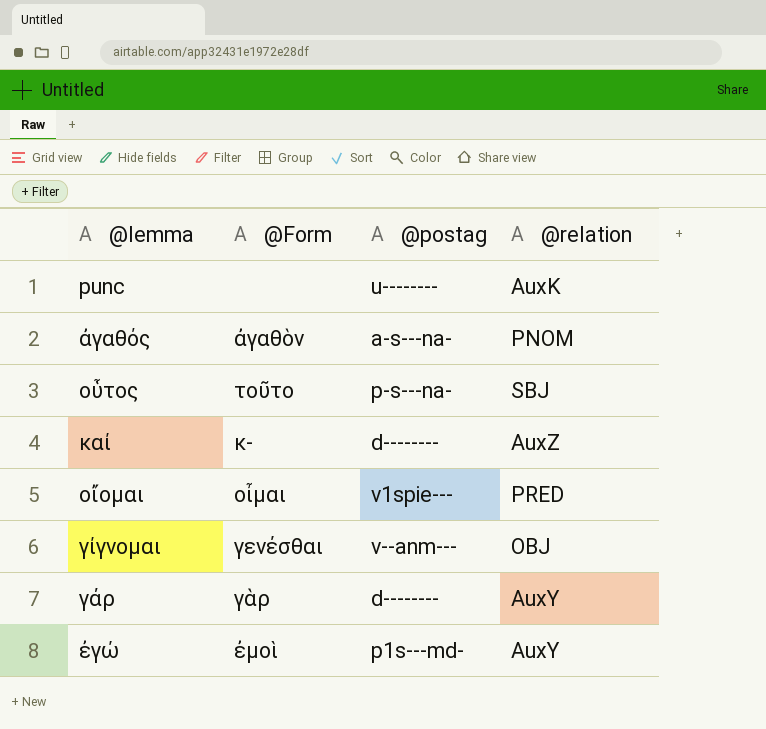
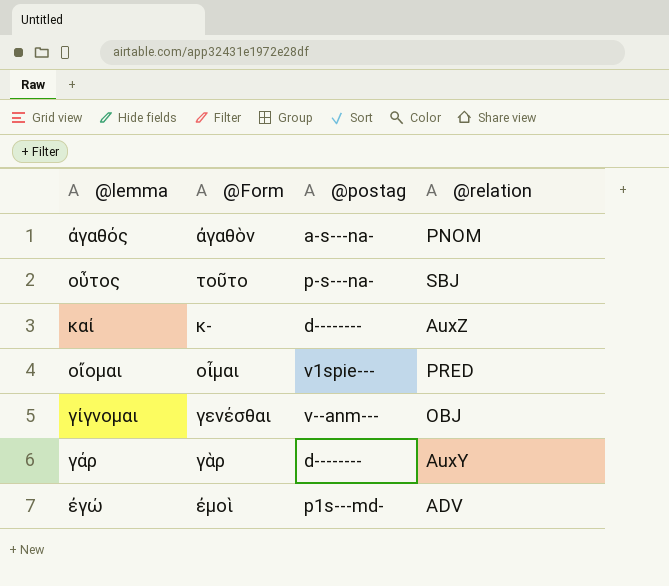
row punc: none | u-------- | AuxK -> none
ἐγώ | @relation: AuxY -> ADV

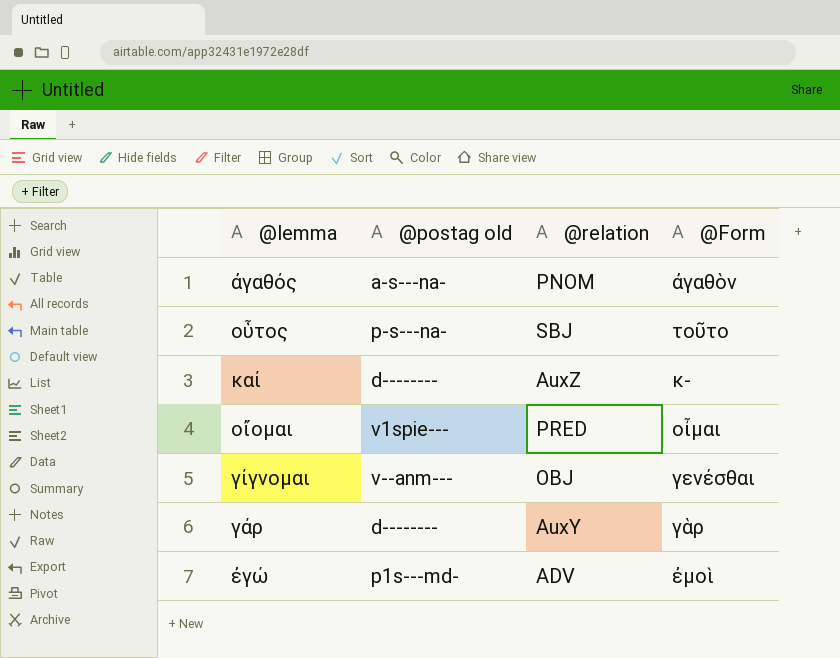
column name: @postag -> @postag old
column @Form | position: 2 -> 4

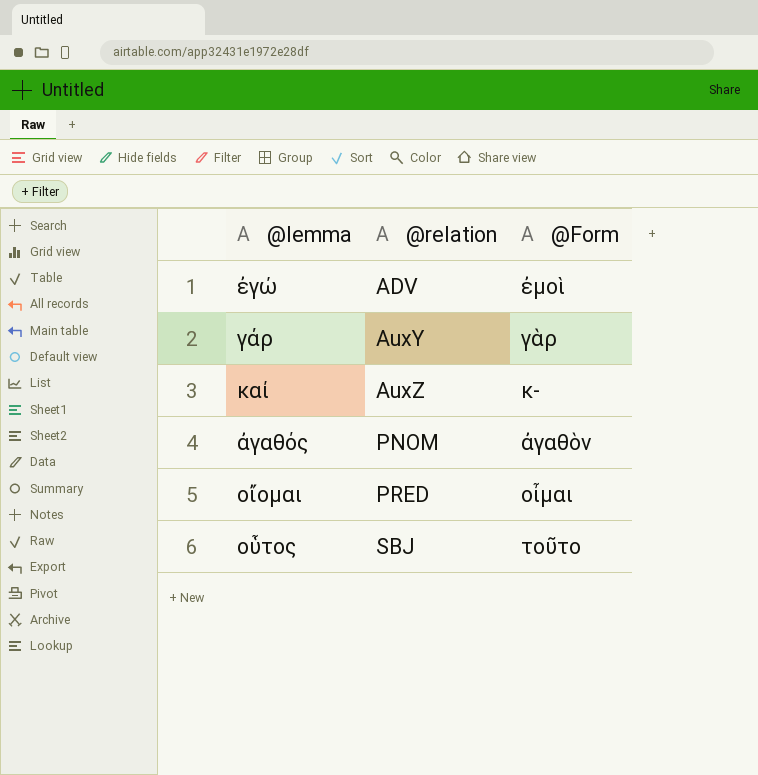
row order: none -> @relation ascending
column @postag old | position: 2 -> none
row γίγνομαι: v--anm--- | OBJ | γενέσθαι -> none

